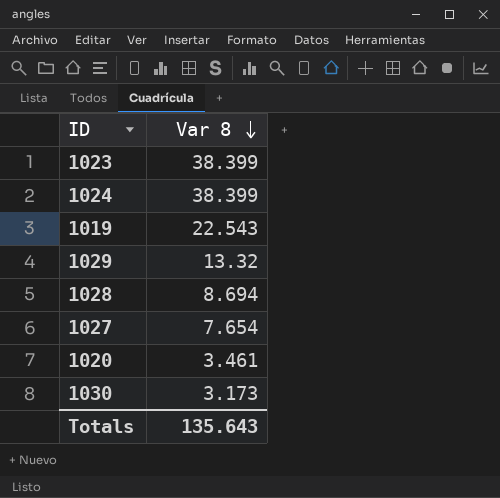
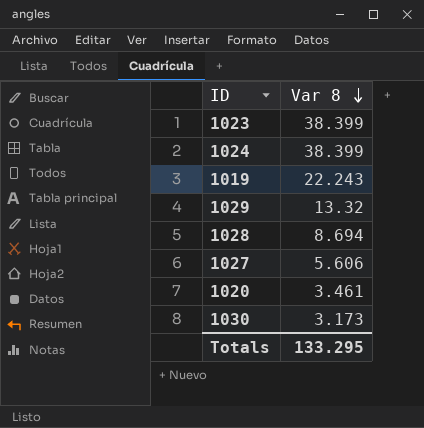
1019 | Var 8: 22.543 -> 22.243
1027 | Var 8: 7.654 -> 5.606
Totals | Var 8: 135.643 -> 133.295

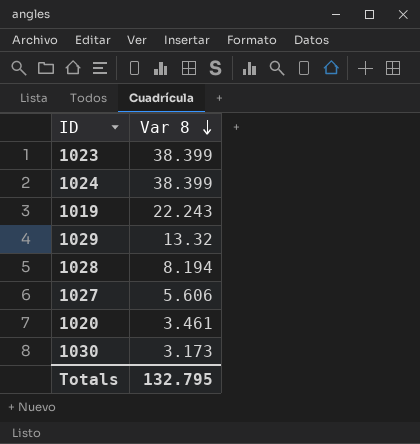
1028 | Var 8: 8.694 -> 8.194
Totals | Var 8: 133.295 -> 132.795

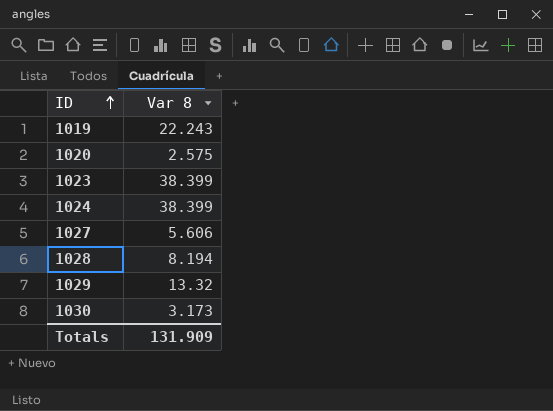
row order: Var 8 descending -> ID ascending
1020 | Var 8: 3.461 -> 2.575
Totals | Var 8: 132.795 -> 131.909

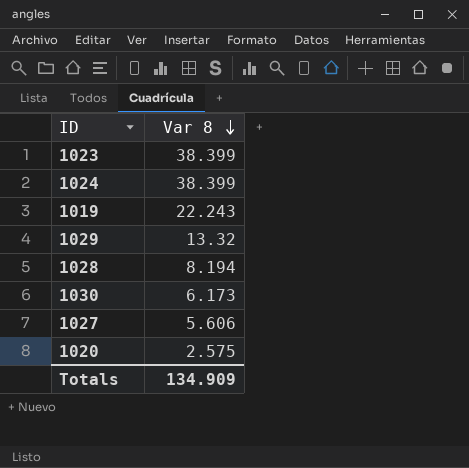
row order: ID ascending -> Var 8 descending
1030 | Var 8: 3.173 -> 6.173
Totals | Var 8: 131.909 -> 134.909

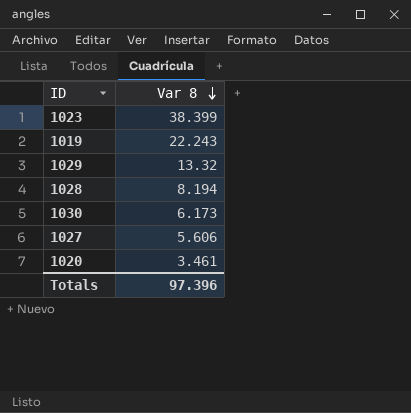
row 1024: 38.399 -> none
1020 | Var 8: 2.575 -> 3.461
Totals | Var 8: 134.909 -> 97.396

